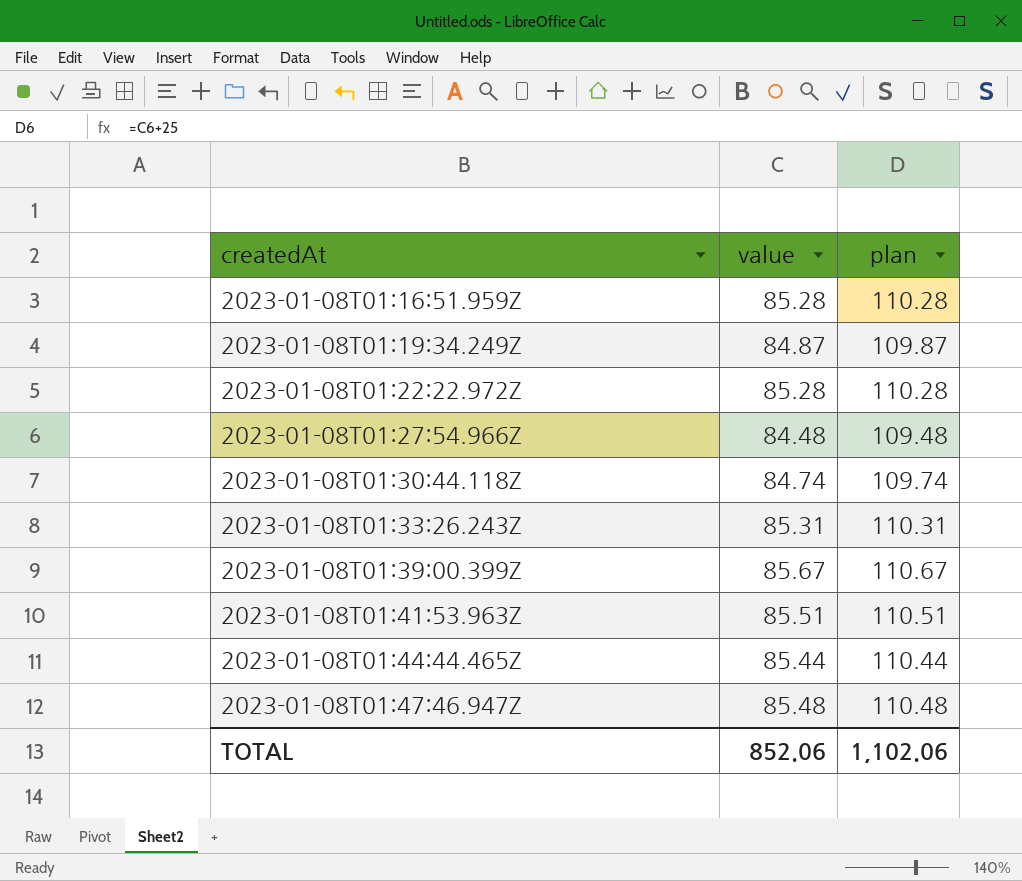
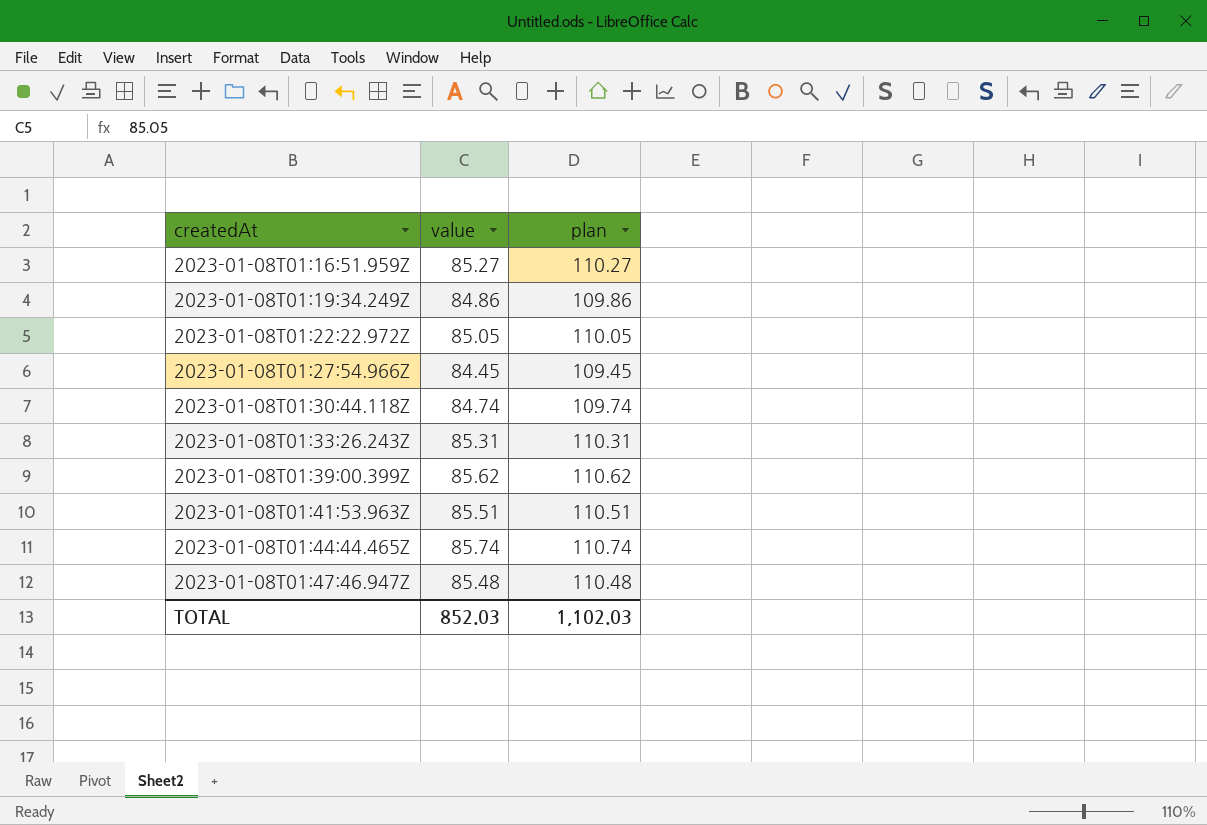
2023-01-08T01:16:51.959Z | value: 85.28 -> 85.27
2023-01-08T01:16:51.959Z | plan: 110.28 -> 110.27
2023-01-08T01:19:34.249Z | value: 84.87 -> 84.86
2023-01-08T01:19:34.249Z | plan: 109.87 -> 109.86
2023-01-08T01:22:22.972Z | value: 85.28 -> 85.05
2023-01-08T01:22:22.972Z | plan: 110.28 -> 110.05
2023-01-08T01:27:54.966Z | value: 84.48 -> 84.45
2023-01-08T01:27:54.966Z | plan: 109.48 -> 109.45
2023-01-08T01:39:00.399Z | value: 85.67 -> 85.62
2023-01-08T01:39:00.399Z | plan: 110.67 -> 110.62
2023-01-08T01:44:44.465Z | value: 85.44 -> 85.74
2023-01-08T01:44:44.465Z | plan: 110.44 -> 110.74
TOTAL | value: 852.06 -> 852.03
TOTAL | plan: 1,102.06 -> 1,102.03

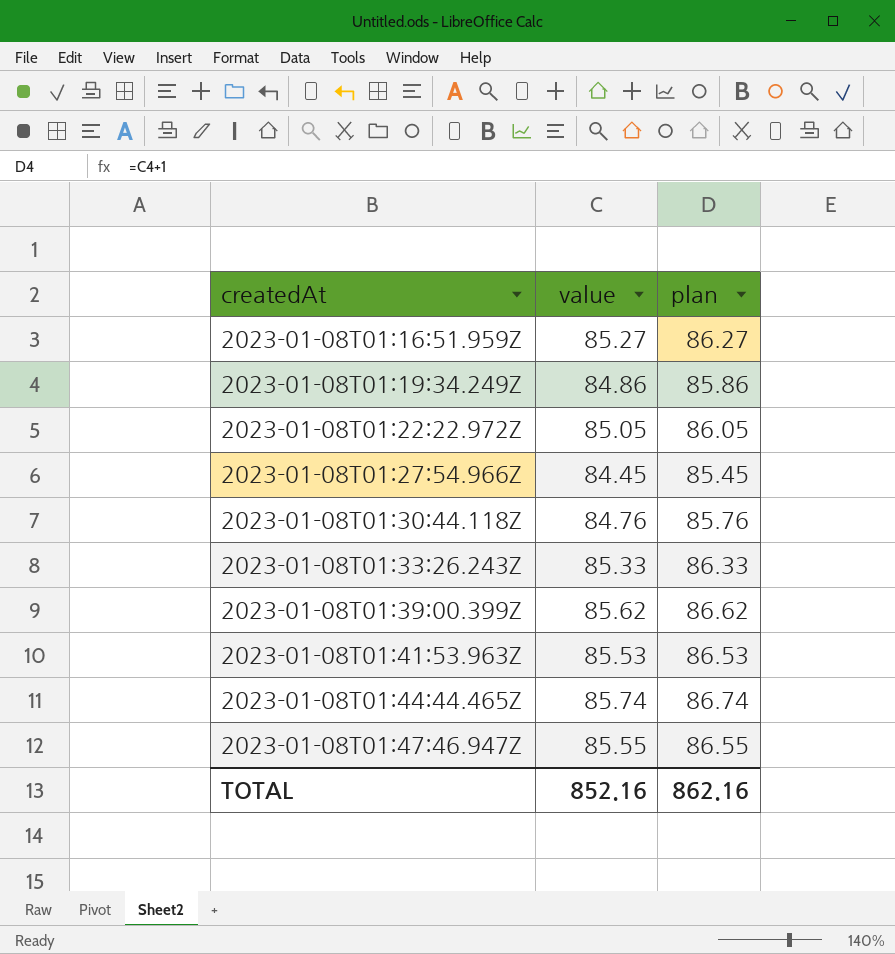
column plan | formula: [value] + 25 -> [value] + 1
2023-01-08T01:30:44.118Z | value: 84.74 -> 84.76
2023-01-08T01:33:26.243Z | value: 85.31 -> 85.33
2023-01-08T01:41:53.963Z | value: 85.51 -> 85.53
2023-01-08T01:47:46.947Z | value: 85.48 -> 85.55
TOTAL | value: 852.03 -> 852.16
TOTAL | plan: 1,102.03 -> 862.16

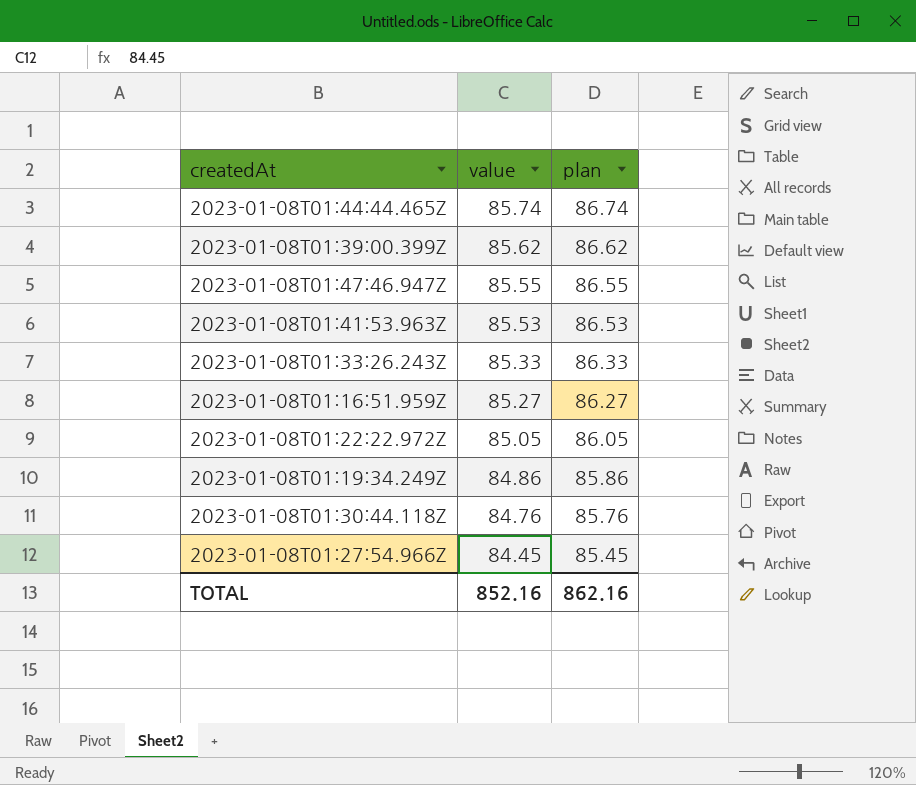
row order: createdAt ascending -> value descending

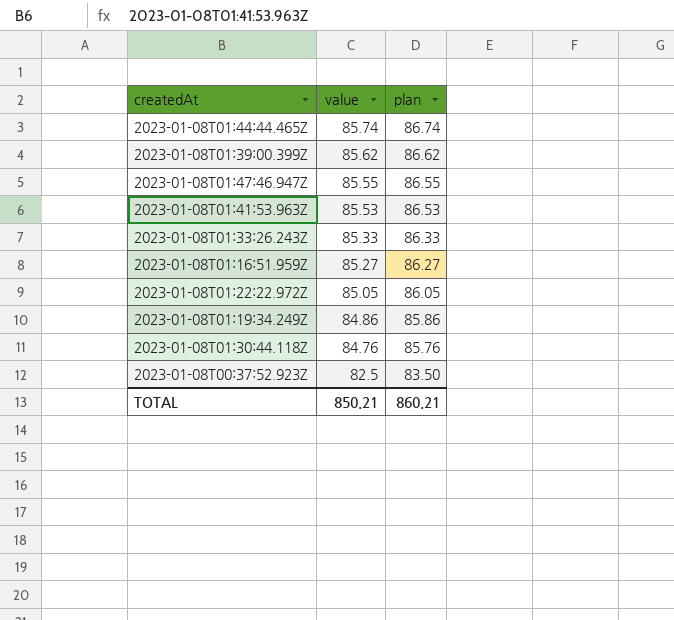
row 2023-01-08T01:27:54.966Z: 84.45 | 85.45 -> none
row 2023-01-08T00:37:52.923Z: none -> 82.5 | 83.50
TOTAL | value: 852.16 -> 850.21
TOTAL | plan: 862.16 -> 860.21

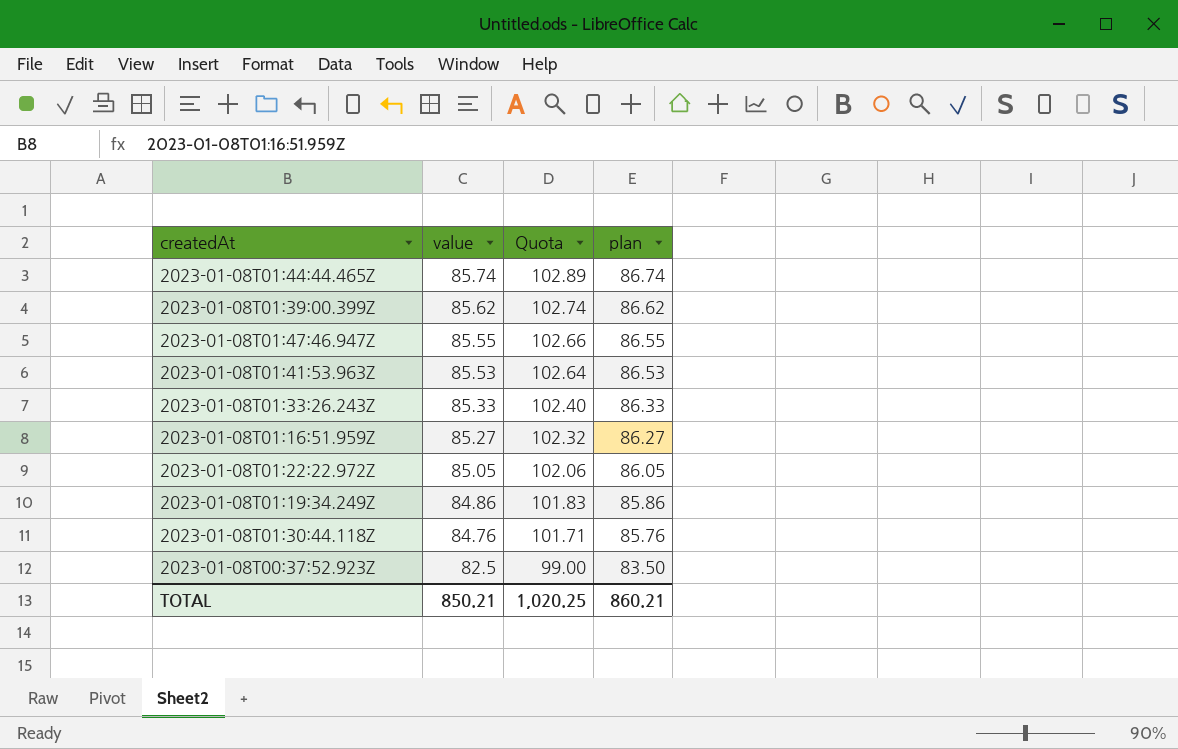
column Quota | formula: none -> [value] * 1.2

